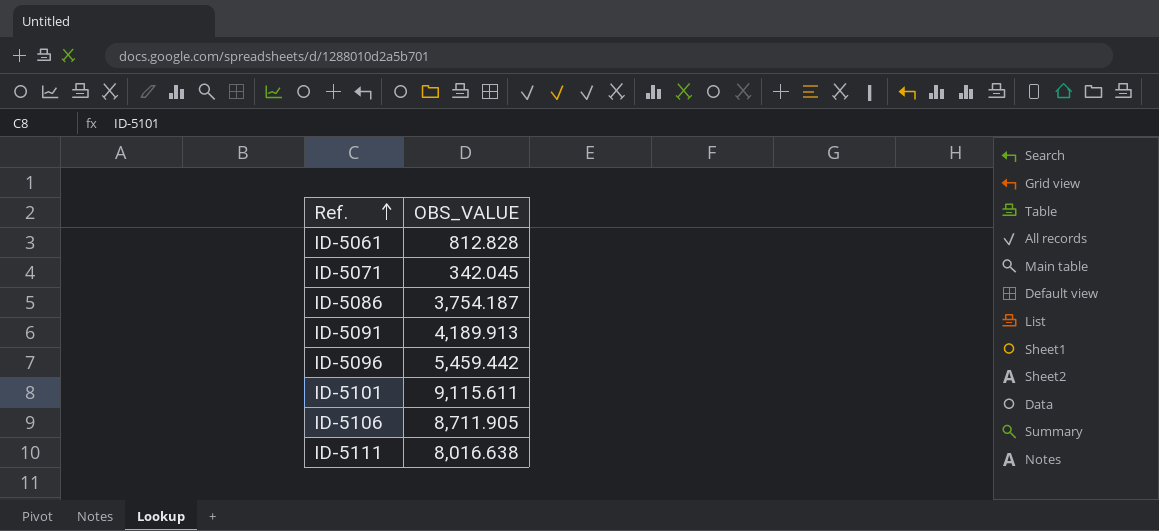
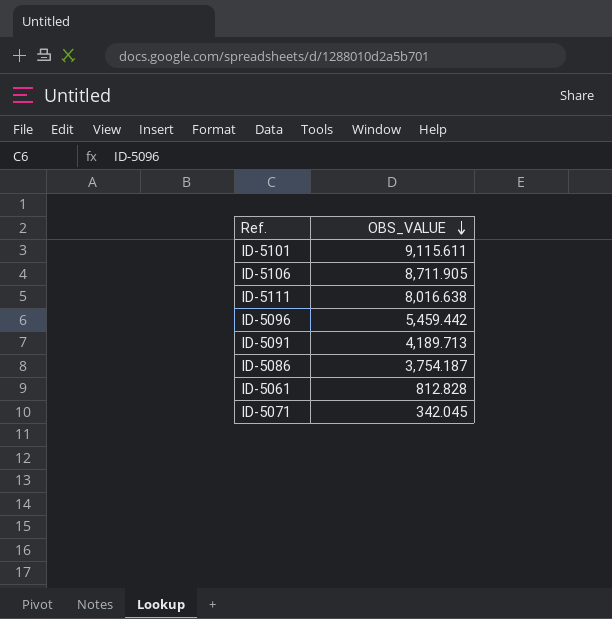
row order: Ref. ascending -> OBS_VALUE descending
ID-5091 | OBS_VALUE: 4,189.913 -> 4,189.713

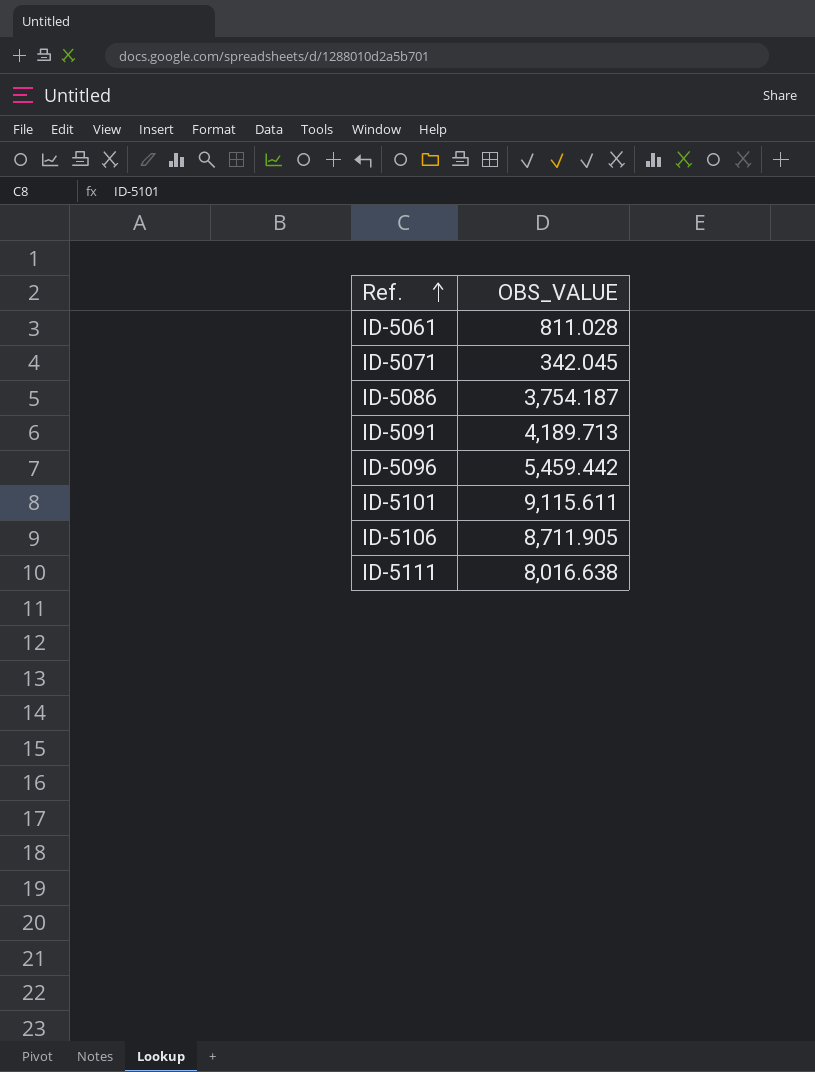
row order: OBS_VALUE descending -> Ref. ascending
ID-5061 | OBS_VALUE: 812.828 -> 811.028

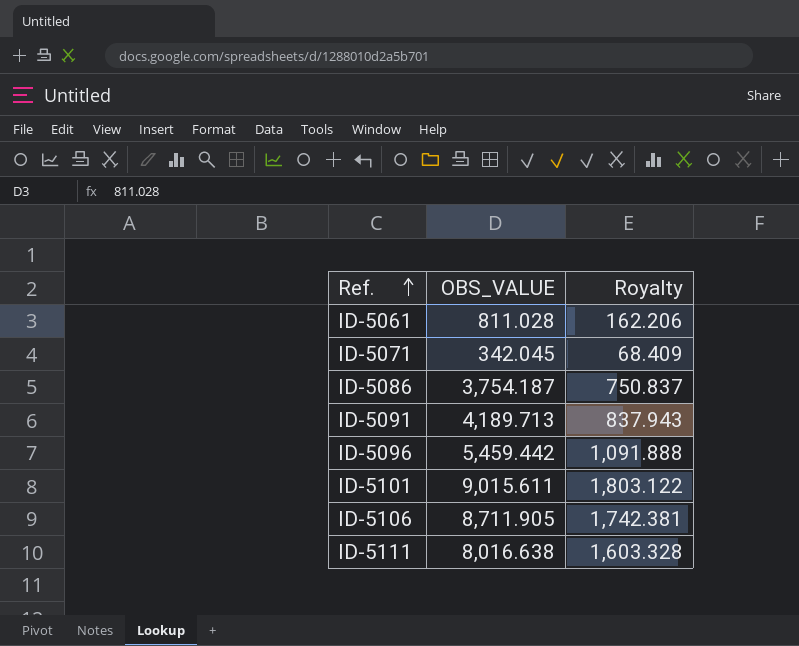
column Royalty | formula: none -> [OBS_VALUE] * 0.2
ID-5101 | OBS_VALUE: 9,115.611 -> 9,015.611

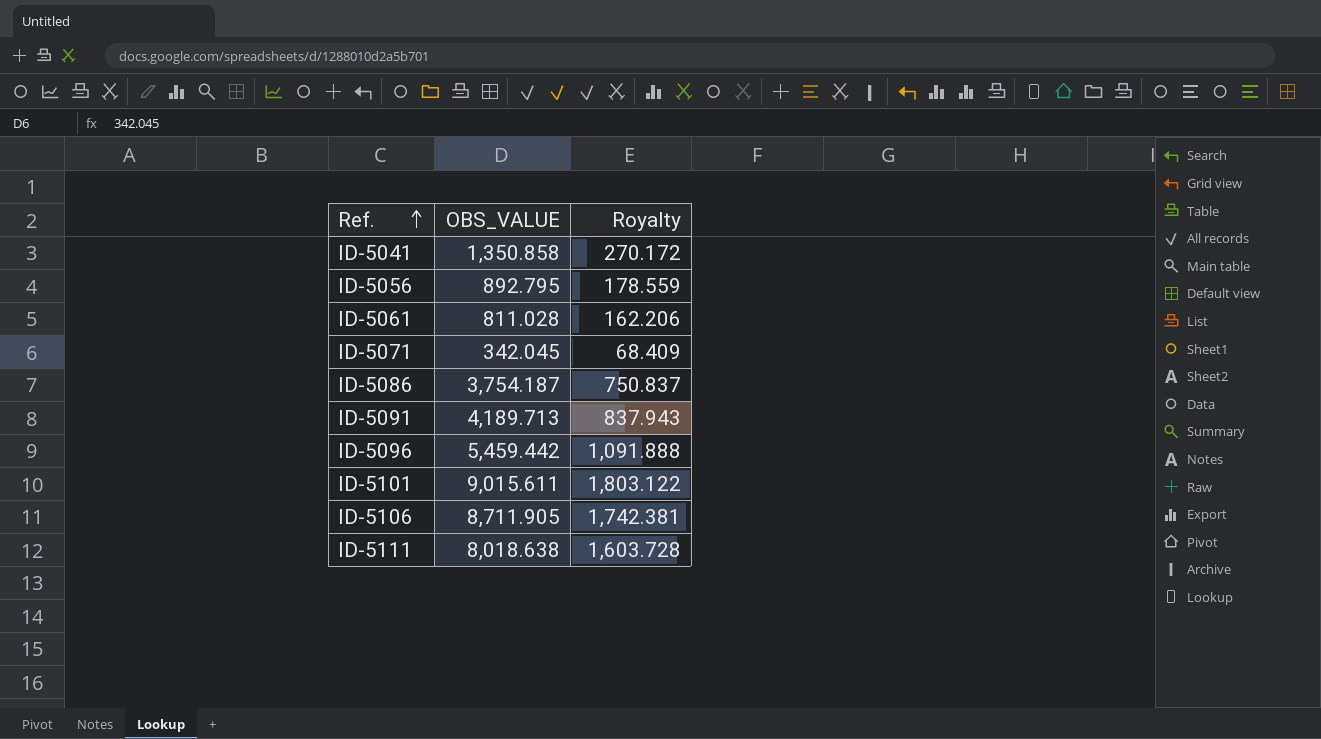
row ID-5041: none -> 1,350.858 | 270.172
row ID-5056: none -> 892.795 | 178.559
ID-5111 | OBS_VALUE: 8,016.638 -> 8,018.638
ID-5111 | Royalty: 1,603.328 -> 1,603.728

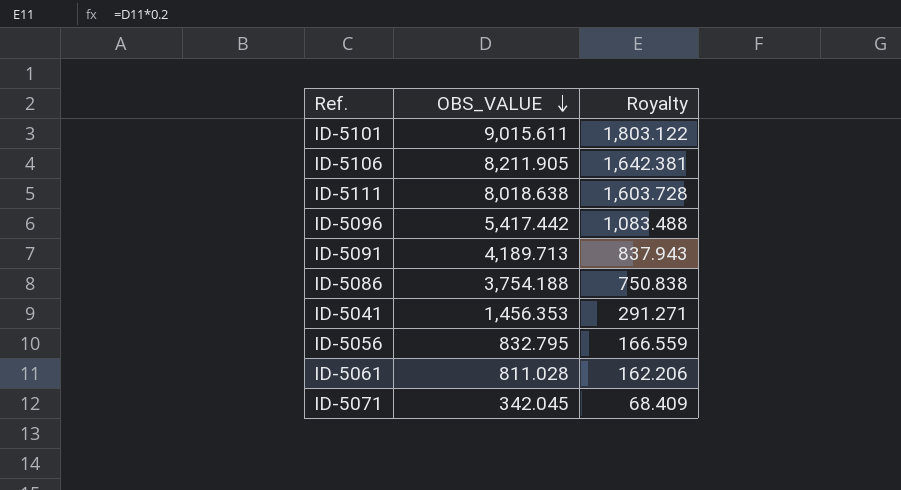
row order: Ref. ascending -> OBS_VALUE descending
ID-5106 | OBS_VALUE: 8,711.905 -> 8,211.905
ID-5106 | Royalty: 1,742.381 -> 1,642.381
ID-5096 | OBS_VALUE: 5,459.442 -> 5,417.442
ID-5096 | Royalty: 1,091.888 -> 1,083.488
ID-5086 | OBS_VALUE: 3,754.187 -> 3,754.188
ID-5086 | Royalty: 750.837 -> 750.838
ID-5041 | OBS_VALUE: 1,350.858 -> 1,456.353
ID-5041 | Royalty: 270.172 -> 291.271
ID-5056 | OBS_VALUE: 892.795 -> 832.795
ID-5056 | Royalty: 178.559 -> 166.559

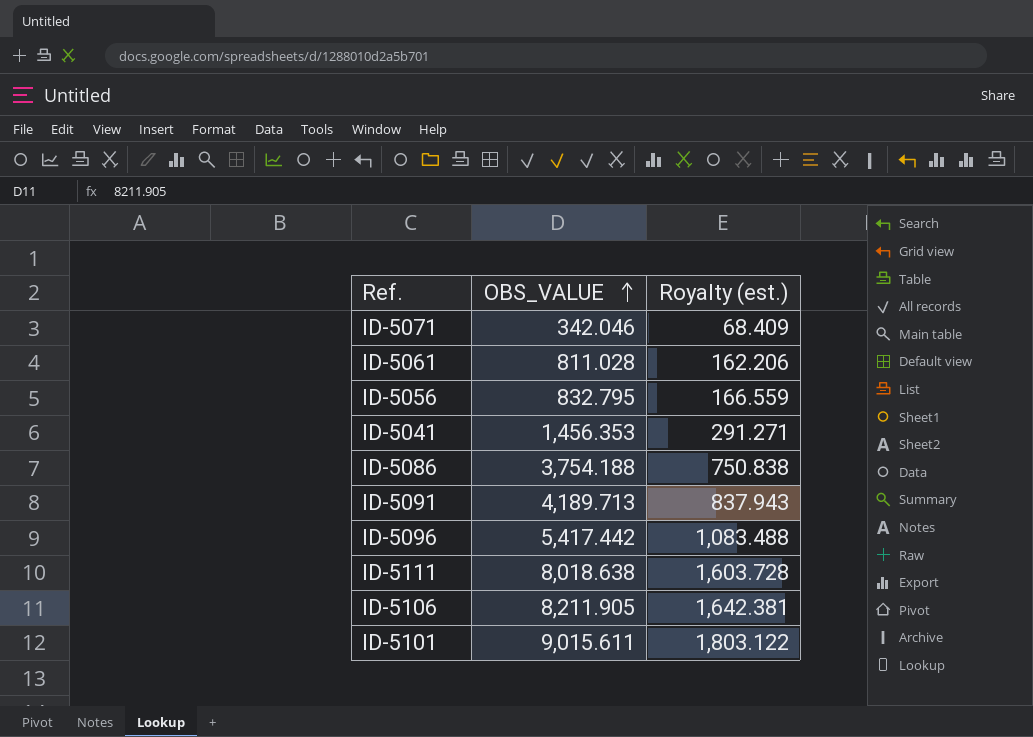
row order: OBS_VALUE descending -> OBS_VALUE ascending
column name: Royalty -> Royalty (est.)
ID-5071 | OBS_VALUE: 342.045 -> 342.046

